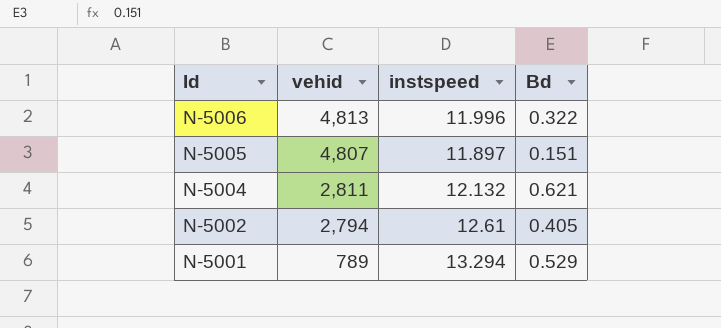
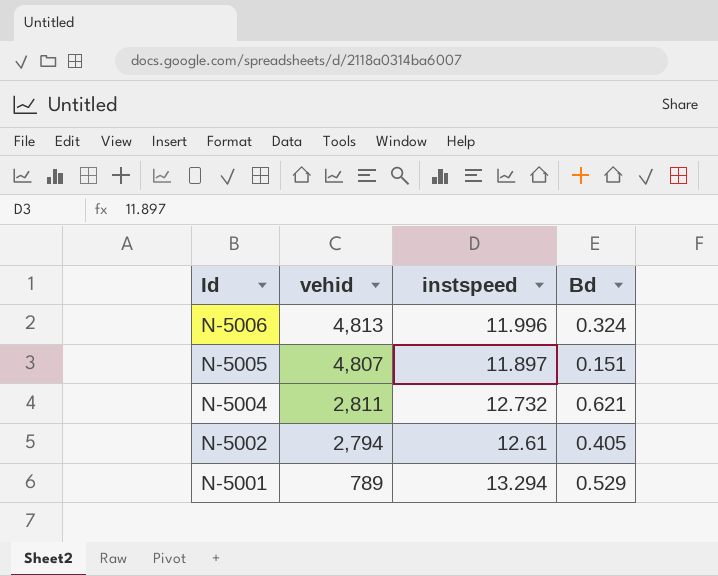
N-5006 | Bd: 0.322 -> 0.324
N-5004 | instspeed: 12.132 -> 12.732

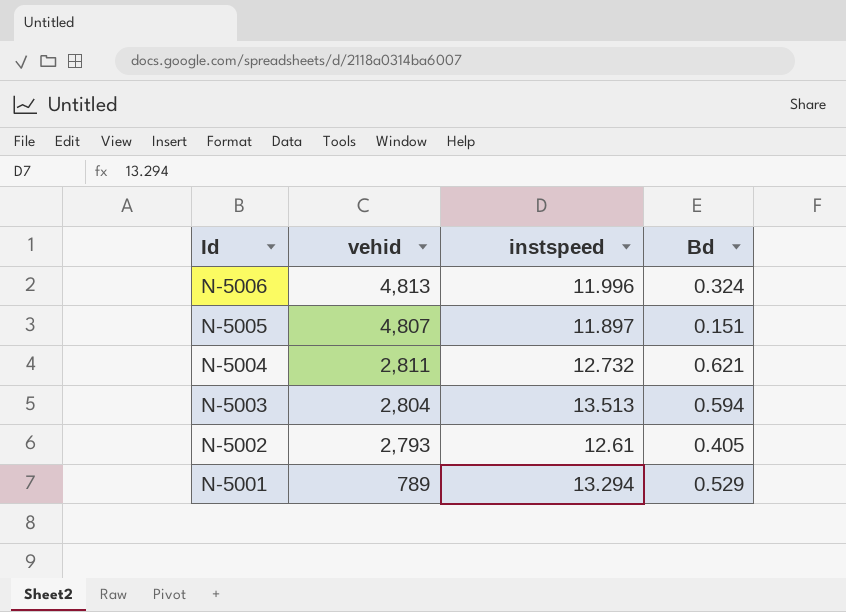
row N-5003: none -> 2,804 | 13.513 | 0.594
N-5002 | vehid: 2,794 -> 2,793

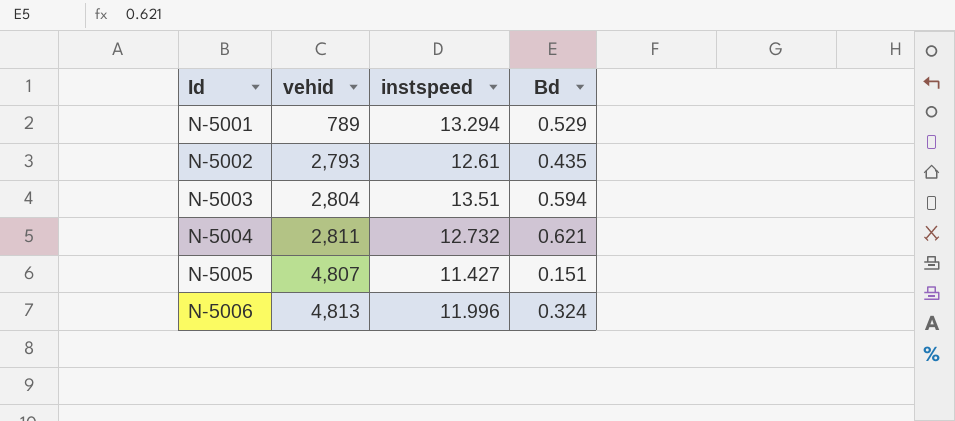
row order: Id descending -> Id ascending
N-5002 | Bd: 0.405 -> 0.435
N-5003 | instspeed: 13.513 -> 13.51
N-5005 | instspeed: 11.897 -> 11.427

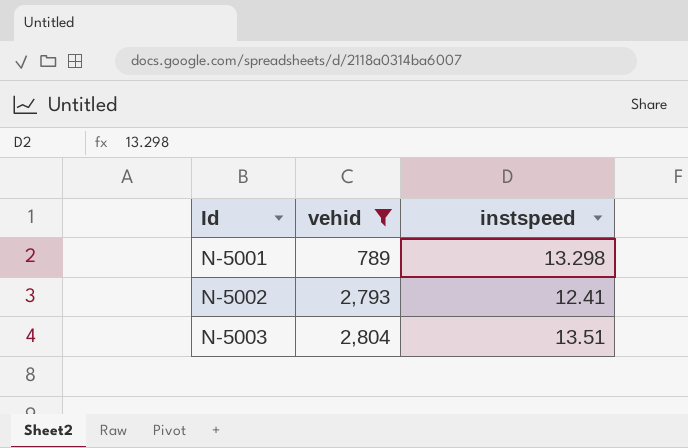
filter: none -> vehid <= 2,804
column Bd | position: 4 -> none
N-5001 | instspeed: 13.294 -> 13.298
N-5002 | instspeed: 12.61 -> 12.41

